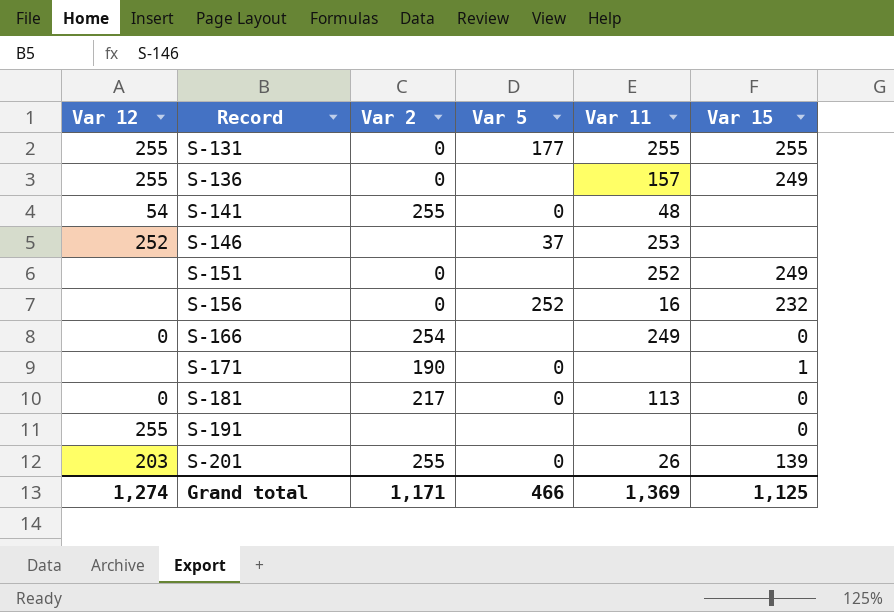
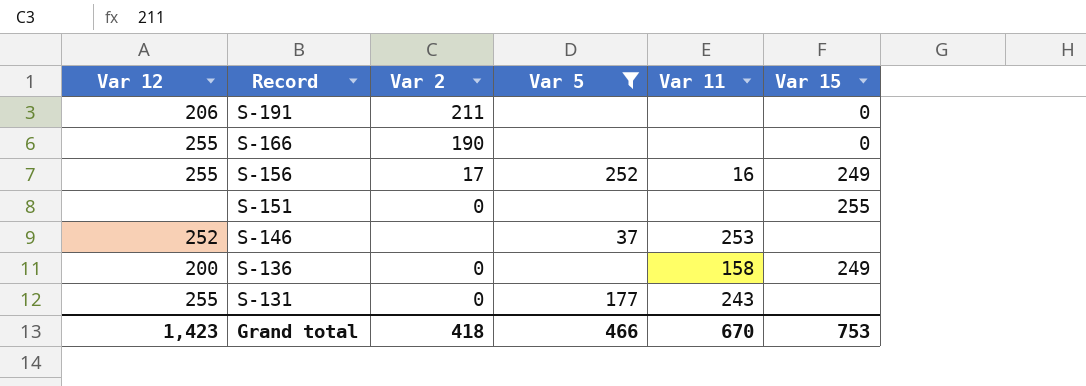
filter: none -> Var 5 != 0
row order: Record ascending -> Record descending
S-191 | Var 12: 255 -> 206
S-191 | Var 2: none -> 211
S-166 | Var 12: 0 -> 255
S-166 | Var 2: 254 -> 190
S-166 | Var 11: 249 -> none
S-156 | Var 12: none -> 255
S-156 | Var 2: 0 -> 17
S-156 | Var 15: 232 -> 249
S-151 | Var 11: 252 -> none
S-151 | Var 15: 249 -> 255
S-136 | Var 12: 255 -> 200
S-136 | Var 11: 157 -> 158
S-131 | Var 11: 255 -> 243
S-131 | Var 15: 255 -> none
Grand total | Var 12: 1,274 -> 1,423
Grand total | Var 2: 1,171 -> 418
Grand total | Var 11: 1,369 -> 670
Grand total | Var 15: 1,125 -> 753

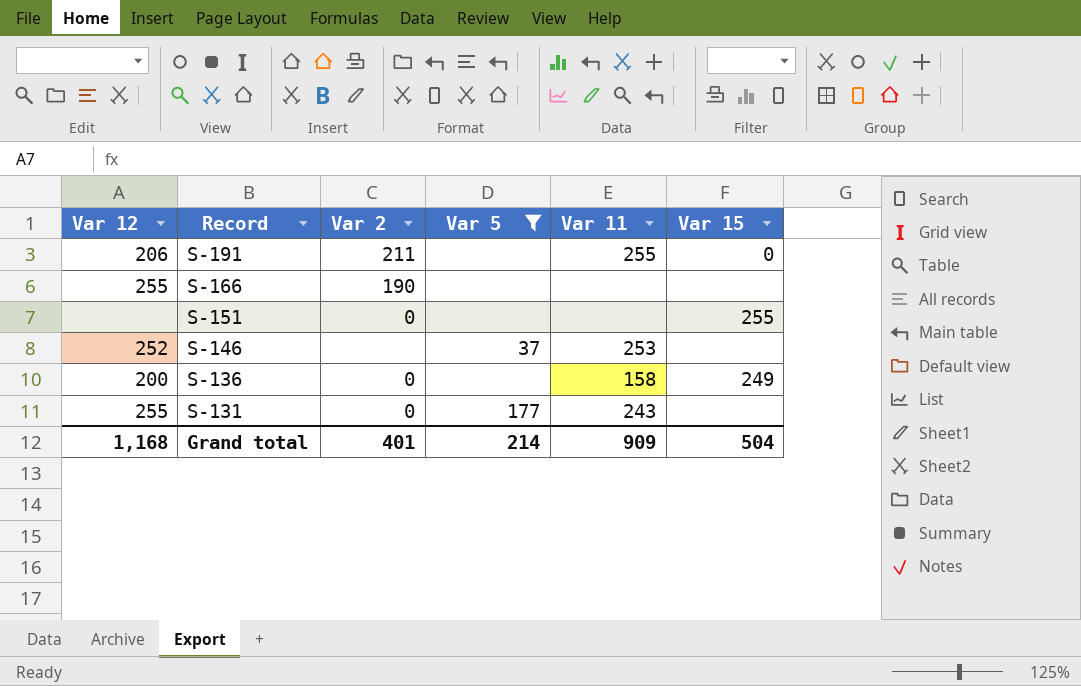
row S-156: 255 | 17 | 252 | 16 | 249 -> none
S-191 | Var 11: none -> 255
S-166 | Var 15: 0 -> none
Grand total | Var 12: 1,423 -> 1,168
Grand total | Var 2: 418 -> 401
Grand total | Var 5: 466 -> 214
Grand total | Var 11: 670 -> 909
Grand total | Var 15: 753 -> 504

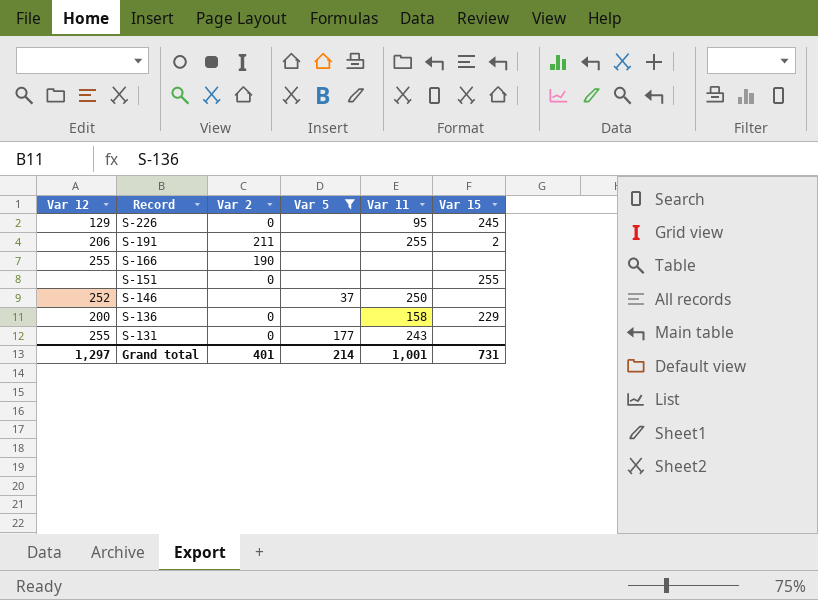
row S-226: none -> 129 | 0 | none | 95 | 245
S-191 | Var 15: 0 -> 2
S-146 | Var 11: 253 -> 250
S-136 | Var 15: 249 -> 229
Grand total | Var 12: 1,168 -> 1,297
Grand total | Var 11: 909 -> 1,001
Grand total | Var 15: 504 -> 731

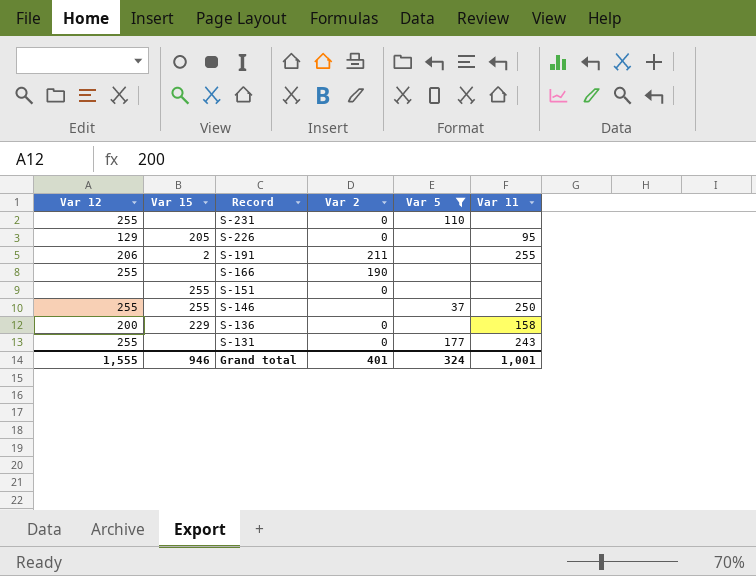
column Var 15 | position: 6 -> 2
row S-231: none -> 255 | none | 0 | 110 | none
S-226 | Var 15: 245 -> 205
S-146 | Var 12: 252 -> 255
S-146 | Var 15: none -> 255
Grand total | Var 12: 1,297 -> 1,555
Grand total | Var 15: 731 -> 946
Grand total | Var 5: 214 -> 324

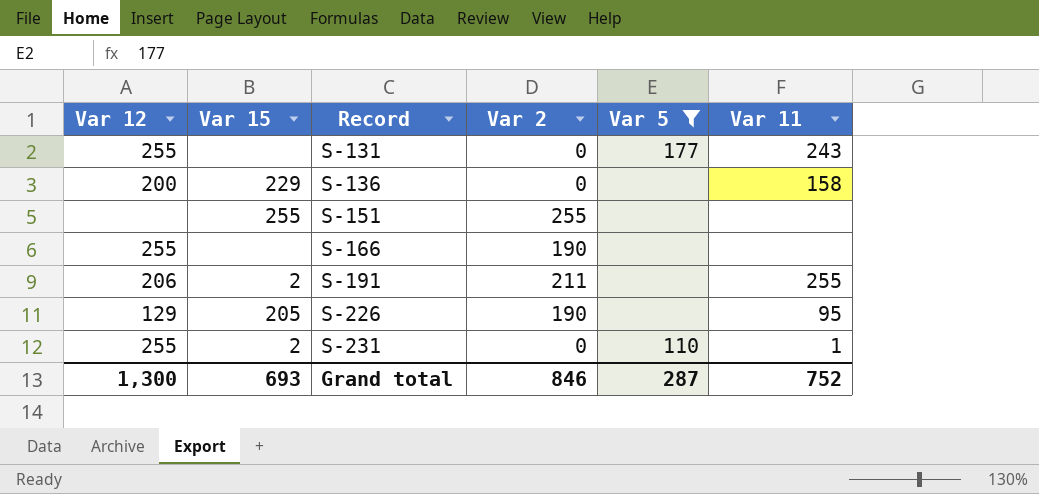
row order: Record descending -> Record ascending
row S-146: 255 | 255 | none | 37 | 250 -> none
S-151 | Var 2: 0 -> 255
S-226 | Var 2: 0 -> 190
S-231 | Var 15: none -> 2
S-231 | Var 11: none -> 1
Grand total | Var 12: 1,555 -> 1,300
Grand total | Var 15: 946 -> 693
Grand total | Var 2: 401 -> 846
Grand total | Var 5: 324 -> 287
Grand total | Var 11: 1,001 -> 752

